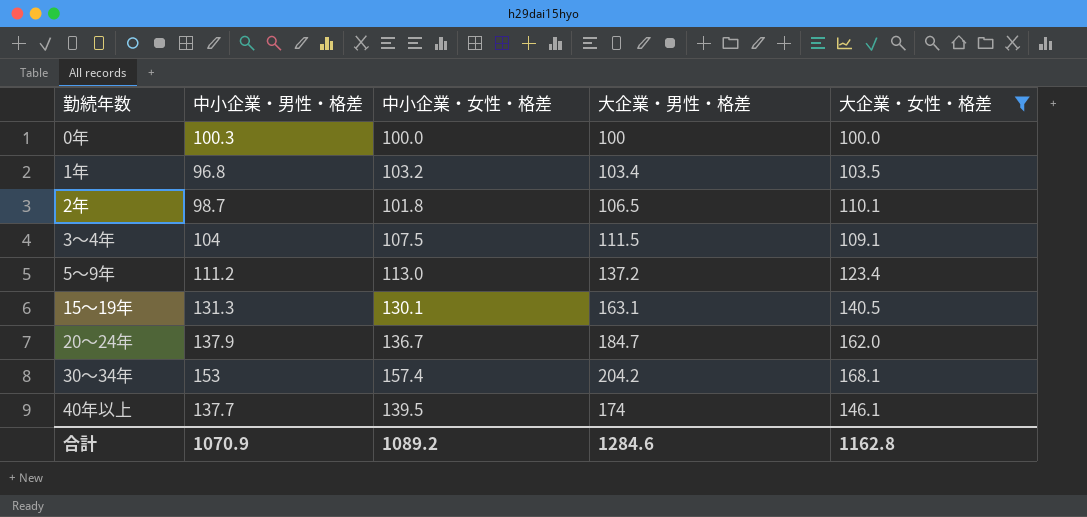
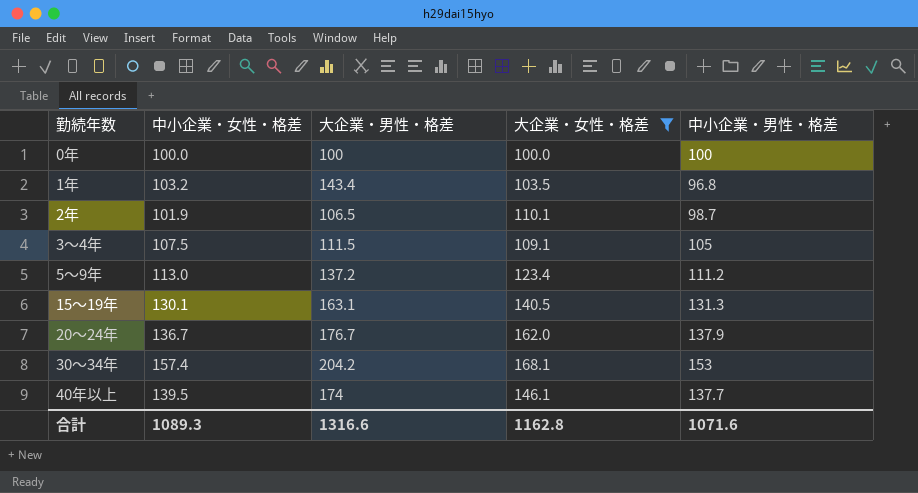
column 中小企業・男性・格差 | position: 2 -> 5
0年 | 中小企業・男性・格差: 100.3 -> 100
1年 | 大企業・男性・格差: 103.4 -> 143.4
2年 | 中小企業・女性・格差: 101.8 -> 101.9
3～4年 | 中小企業・男性・格差: 104 -> 105
20～24年 | 大企業・男性・格差: 184.7 -> 176.7
合計 | 中小企業・女性・格差: 1089.2 -> 1089.3
合計 | 大企業・男性・格差: 1284.6 -> 1316.6
合計 | 中小企業・男性・格差: 1070.9 -> 1071.6

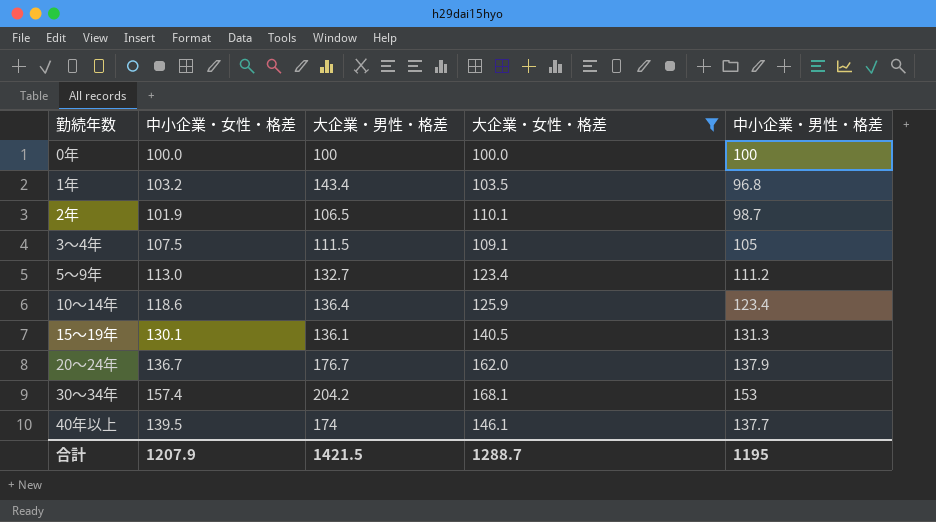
5～9年 | 大企業・男性・格差: 137.2 -> 132.7
row 10～14年: none -> 118.6 | 136.4 | 125.9 | 123.4
15～19年 | 大企業・男性・格差: 163.1 -> 136.1
合計 | 中小企業・女性・格差: 1089.3 -> 1207.9
合計 | 大企業・男性・格差: 1316.6 -> 1421.5
合計 | 大企業・女性・格差: 1162.8 -> 1288.7
合計 | 中小企業・男性・格差: 1071.6 -> 1195

